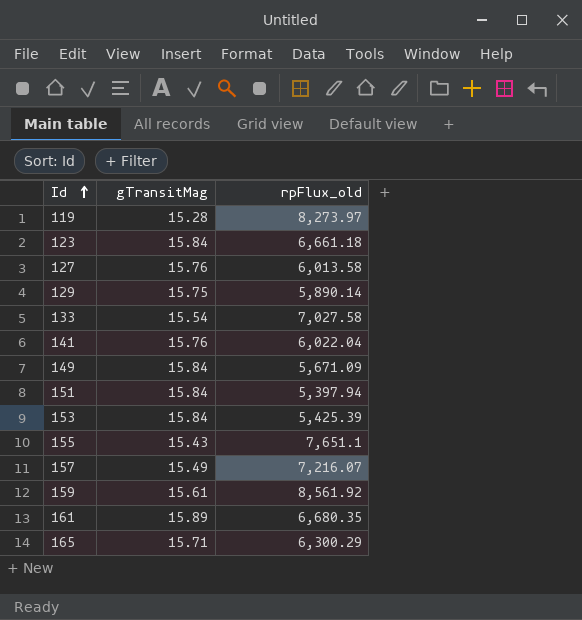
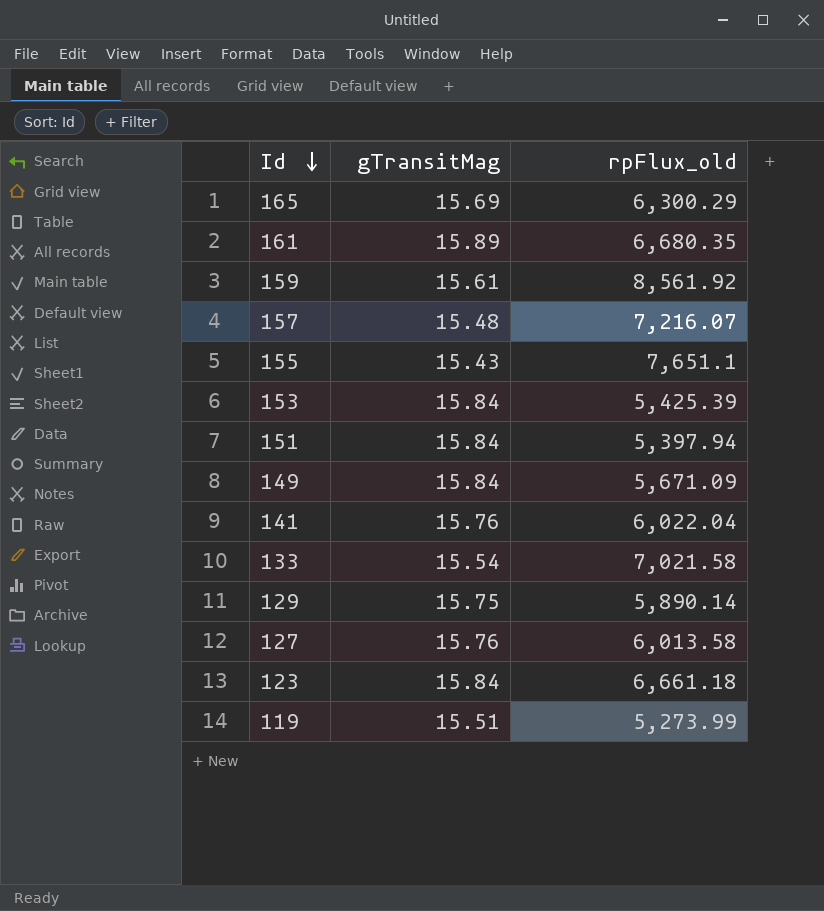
row order: Id ascending -> Id descending
165 | gTransitMag: 15.71 -> 15.69
157 | gTransitMag: 15.49 -> 15.48
133 | rpFlux_old: 7,027.58 -> 7,021.58
119 | gTransitMag: 15.28 -> 15.51
119 | rpFlux_old: 8,273.97 -> 5,273.99

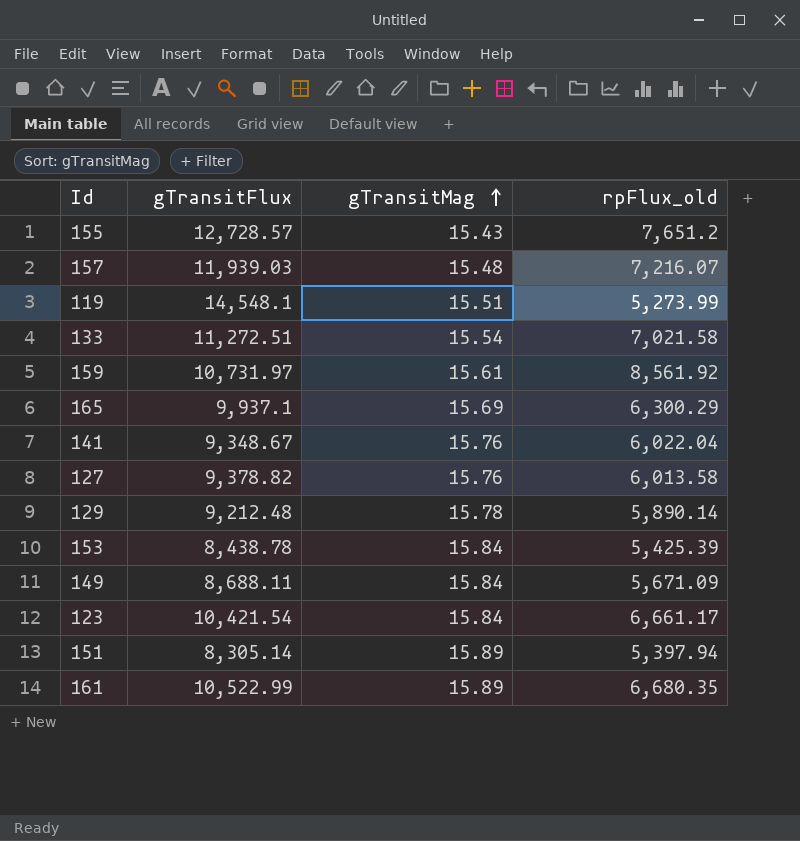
row order: Id descending -> gTransitMag ascending
column gTransitFlux | position: none -> 2
155 | rpFlux_old: 7,651.1 -> 7,651.2
129 | gTransitMag: 15.75 -> 15.78
123 | rpFlux_old: 6,661.18 -> 6,661.17
151 | gTransitMag: 15.84 -> 15.89

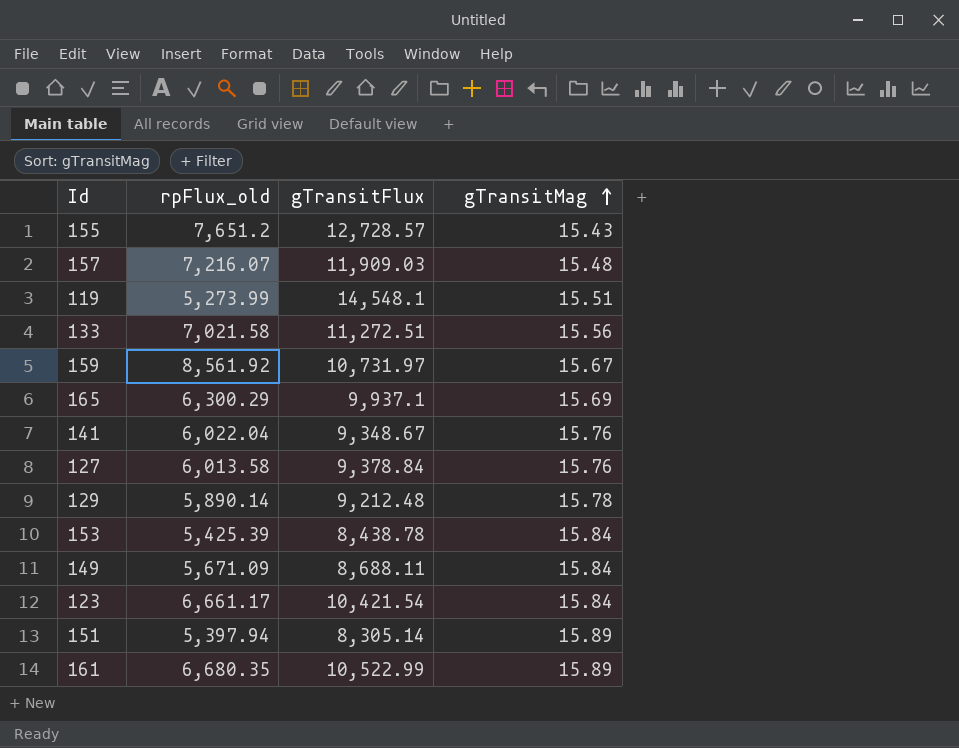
column rpFlux_old | position: 4 -> 2
157 | gTransitFlux: 11,939.03 -> 11,909.03
133 | gTransitMag: 15.54 -> 15.56
159 | gTransitMag: 15.61 -> 15.67
127 | gTransitFlux: 9,378.82 -> 9,378.84

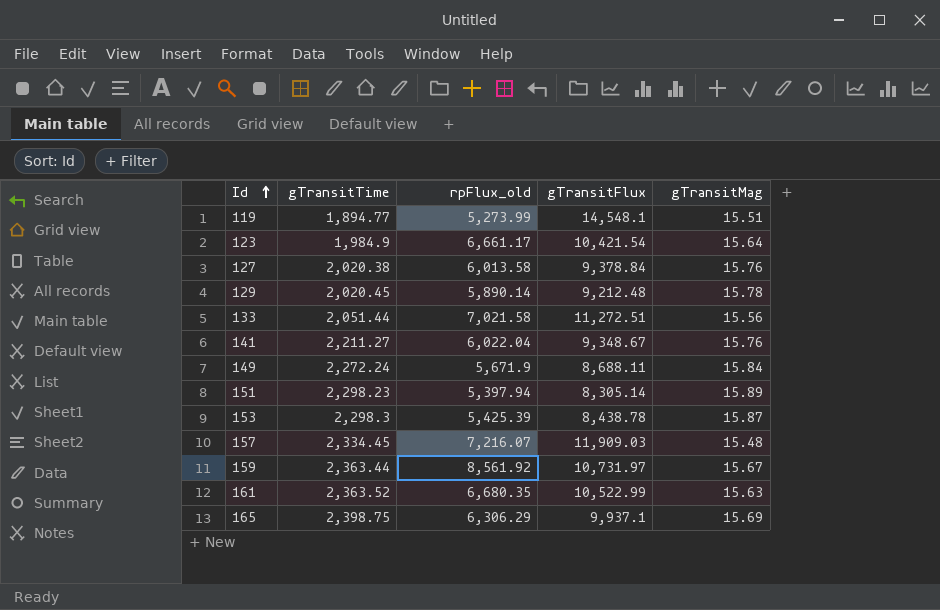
row order: gTransitMag ascending -> Id ascending
column gTransitTime | position: none -> 2
row 155: 7,651.2 | 12,728.57 | 15.43 -> none
123 | gTransitMag: 15.84 -> 15.64
149 | rpFlux_old: 5,671.09 -> 5,671.9
153 | gTransitMag: 15.84 -> 15.87
161 | gTransitMag: 15.89 -> 15.63
165 | rpFlux_old: 6,300.29 -> 6,306.29

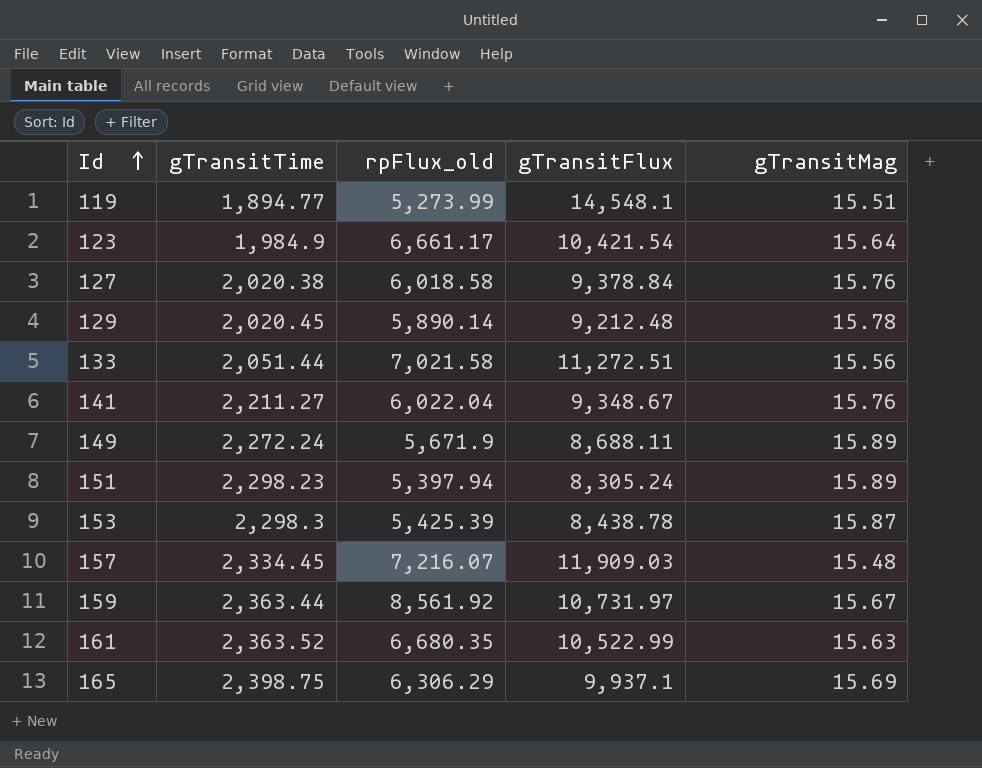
127 | rpFlux_old: 6,013.58 -> 6,018.58
149 | gTransitMag: 15.84 -> 15.89
151 | gTransitFlux: 8,305.14 -> 8,305.24

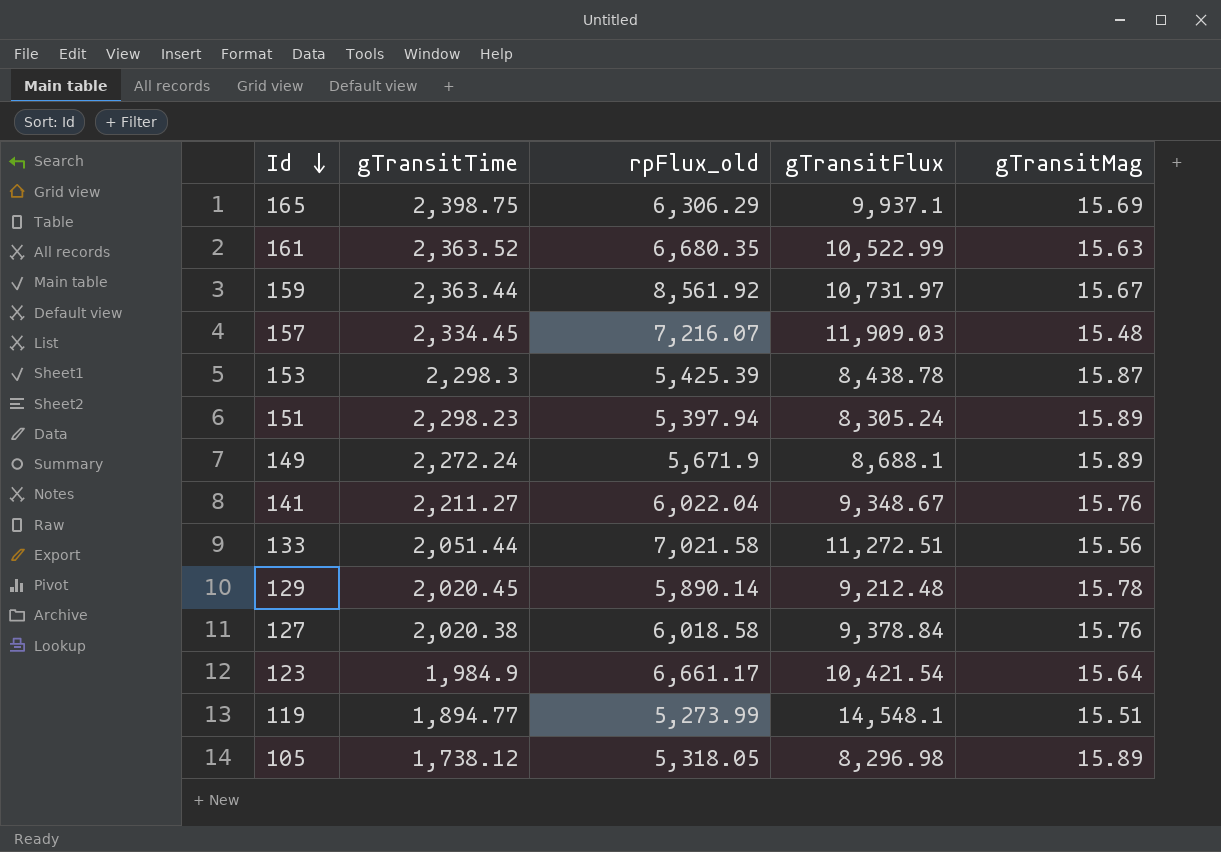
row order: Id ascending -> Id descending
149 | gTransitFlux: 8,688.11 -> 8,688.1
row 105: none -> 1,738.12 | 5,318.05 | 8,296.98 | 15.89

